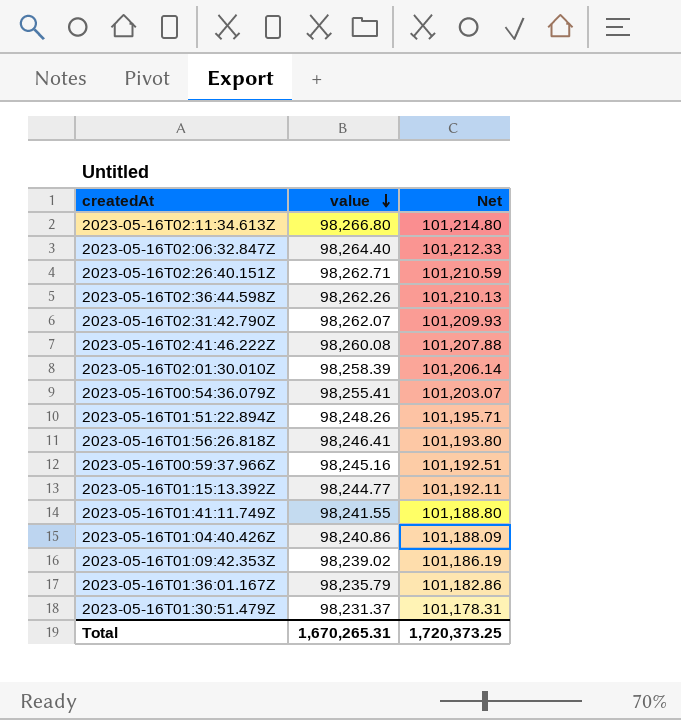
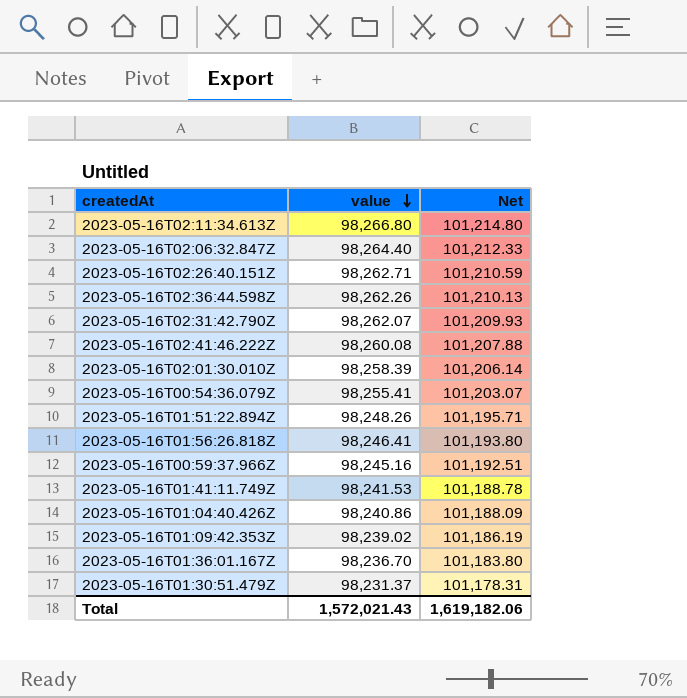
row 2023-05-16T01:15:13.392Z: 98,244.77 | 101,192.11 -> none
2023-05-16T01:41:11.749Z | value: 98,241.55 -> 98,241.53
2023-05-16T01:41:11.749Z | Net: 101,188.80 -> 101,188.78
2023-05-16T01:36:01.167Z | value: 98,235.79 -> 98,236.70
2023-05-16T01:36:01.167Z | Net: 101,182.86 -> 101,183.80
Total | value: 1,670,265.31 -> 1,572,021.43
Total | Net: 1,720,373.25 -> 1,619,182.06

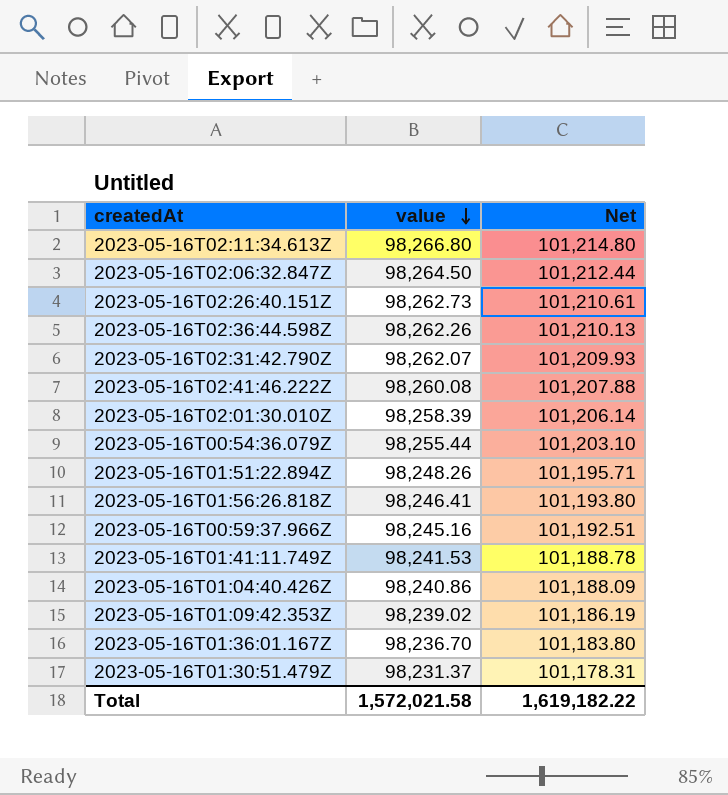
2023-05-16T02:06:32.847Z | value: 98,264.40 -> 98,264.50
2023-05-16T02:06:32.847Z | Net: 101,212.33 -> 101,212.44
2023-05-16T02:26:40.151Z | value: 98,262.71 -> 98,262.73
2023-05-16T02:26:40.151Z | Net: 101,210.59 -> 101,210.61
2023-05-16T00:54:36.079Z | value: 98,255.41 -> 98,255.44
2023-05-16T00:54:36.079Z | Net: 101,203.07 -> 101,203.10
Total | value: 1,572,021.43 -> 1,572,021.58
Total | Net: 1,619,182.06 -> 1,619,182.22

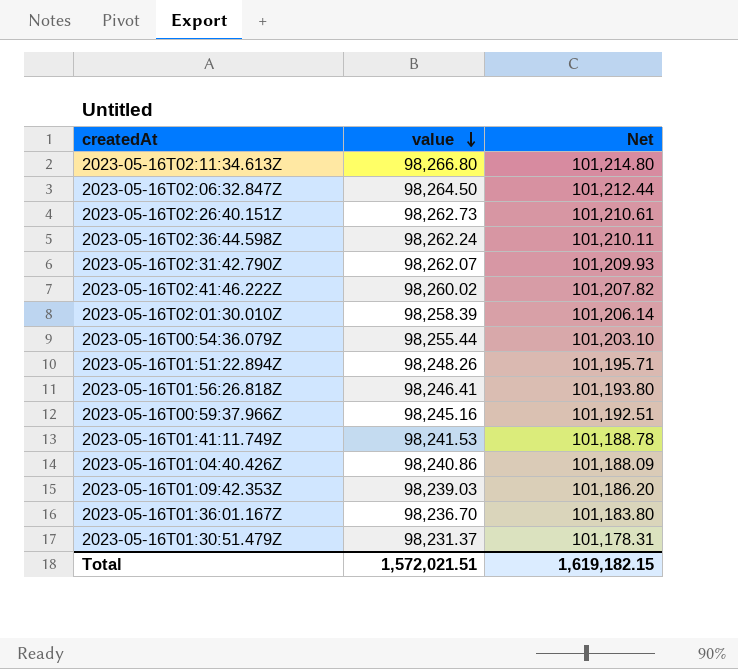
2023-05-16T02:36:44.598Z | value: 98,262.26 -> 98,262.24
2023-05-16T02:36:44.598Z | Net: 101,210.13 -> 101,210.11
2023-05-16T02:41:46.222Z | value: 98,260.08 -> 98,260.02
2023-05-16T02:41:46.222Z | Net: 101,207.88 -> 101,207.82
2023-05-16T01:09:42.353Z | value: 98,239.02 -> 98,239.03
2023-05-16T01:09:42.353Z | Net: 101,186.19 -> 101,186.20
Total | value: 1,572,021.58 -> 1,572,021.51
Total | Net: 1,619,182.22 -> 1,619,182.15

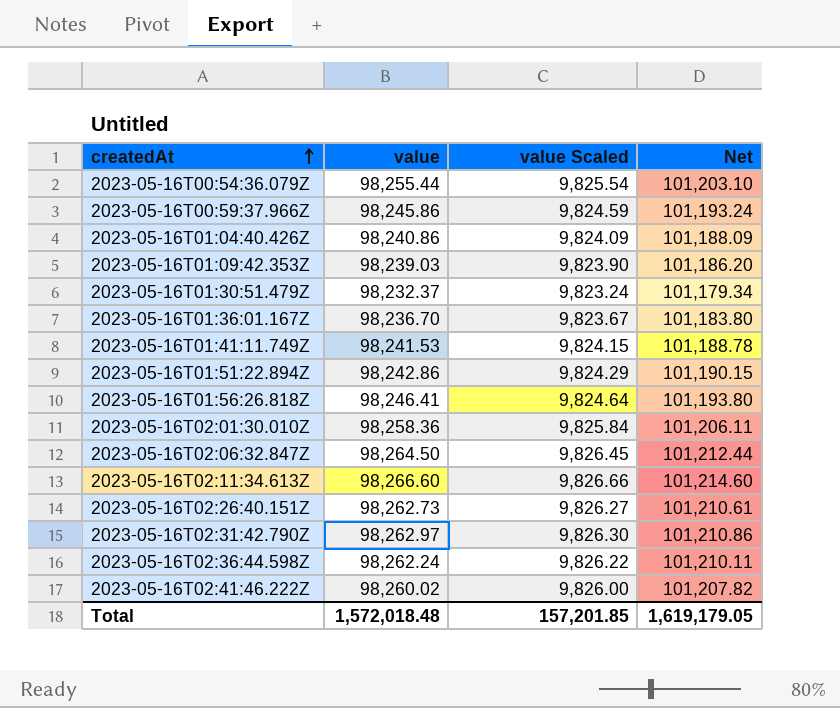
row order: value descending -> createdAt ascending
column value Scaled | formula: none -> [value] * 0.1
2023-05-16T00:59:37.966Z | value: 98,245.16 -> 98,245.86
2023-05-16T00:59:37.966Z | Net: 101,192.51 -> 101,193.24
2023-05-16T01:30:51.479Z | value: 98,231.37 -> 98,232.37
2023-05-16T01:30:51.479Z | Net: 101,178.31 -> 101,179.34
2023-05-16T01:51:22.894Z | value: 98,248.26 -> 98,242.86
2023-05-16T01:51:22.894Z | Net: 101,195.71 -> 101,190.15
2023-05-16T02:01:30.010Z | value: 98,258.39 -> 98,258.36
2023-05-16T02:01:30.010Z | Net: 101,206.14 -> 101,206.11
2023-05-16T02:11:34.613Z | value: 98,266.80 -> 98,266.60
2023-05-16T02:11:34.613Z | Net: 101,214.80 -> 101,214.60
2023-05-16T02:31:42.790Z | value: 98,262.07 -> 98,262.97
2023-05-16T02:31:42.790Z | Net: 101,209.93 -> 101,210.86
Total | value: 1,572,021.51 -> 1,572,018.48
Total | Net: 1,619,182.15 -> 1,619,179.05

